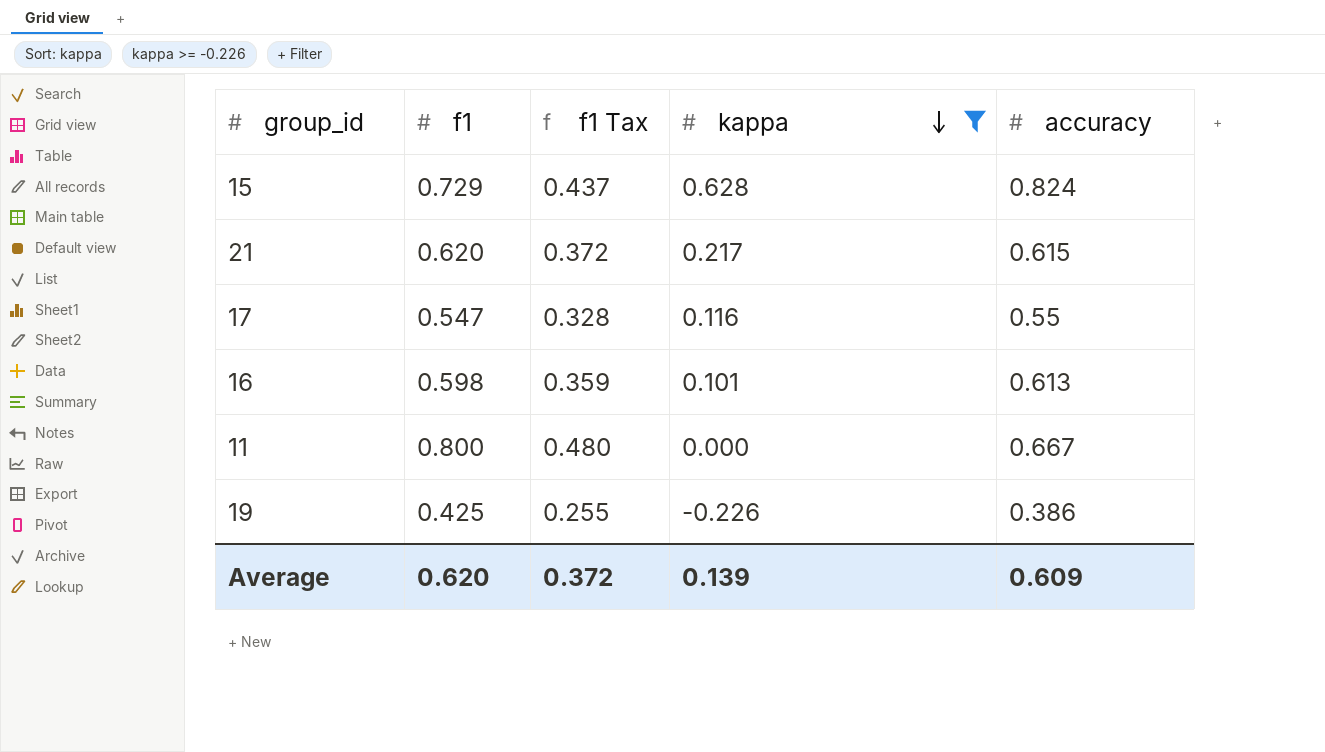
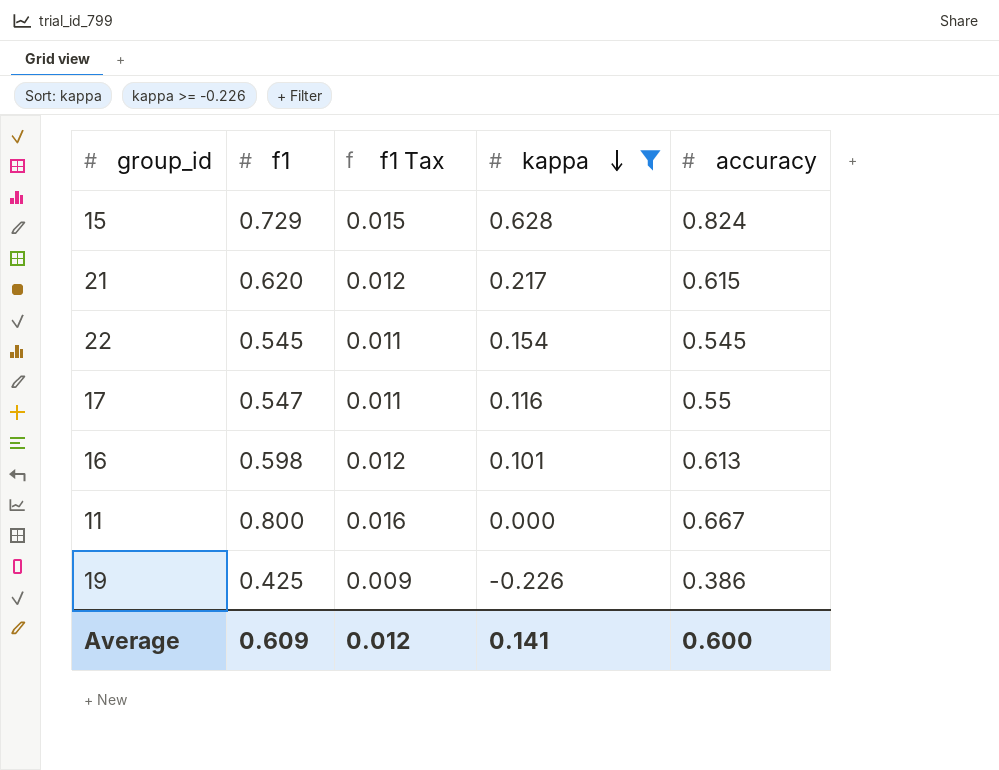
column f1 Tax | formula: [f1] * 0.6 -> [f1] * 0.02
row 22: none -> 0.545 | 0.011 | 0.154 | 0.545
Average | f1: 0.620 -> 0.609
Average | f1 Tax: 0.372 -> 0.012
Average | kappa: 0.139 -> 0.141
Average | accuracy: 0.609 -> 0.600

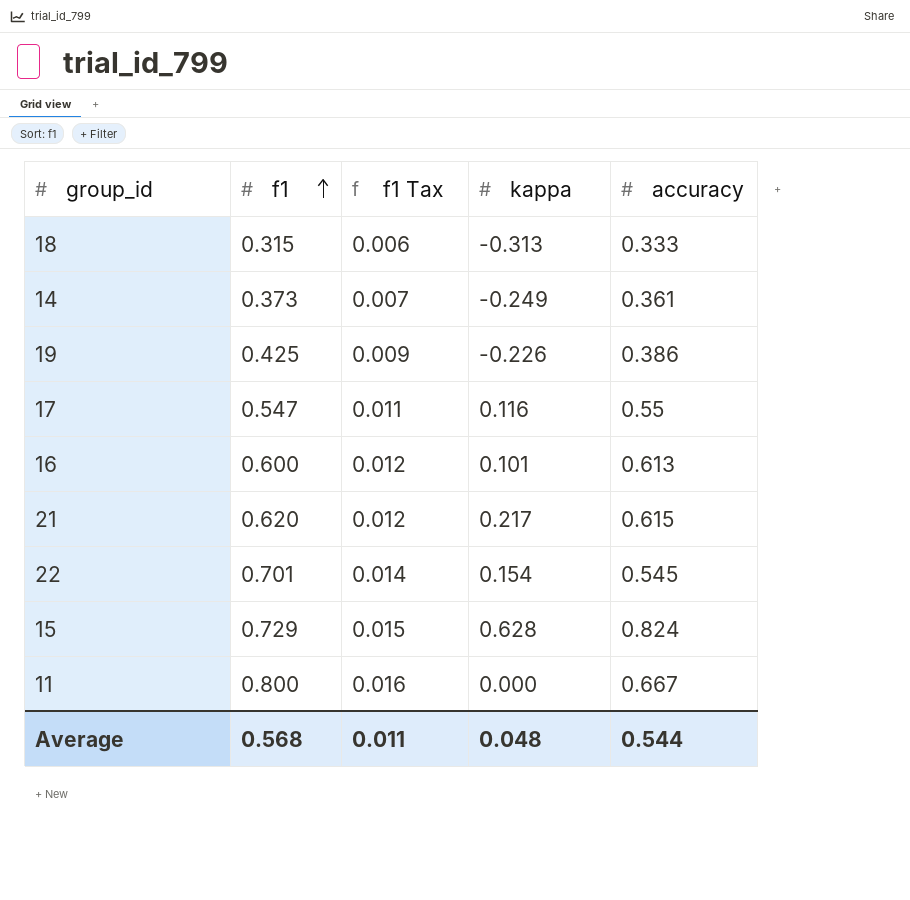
filter: kappa >= -0.226 -> none
row order: kappa descending -> f1 ascending
16 | f1: 0.598 -> 0.600
22 | f1: 0.545 -> 0.701
22 | f1 Tax: 0.011 -> 0.014
Average | f1: 0.609 -> 0.568
Average | f1 Tax: 0.012 -> 0.011
Average | kappa: 0.141 -> 0.048
Average | accuracy: 0.600 -> 0.544

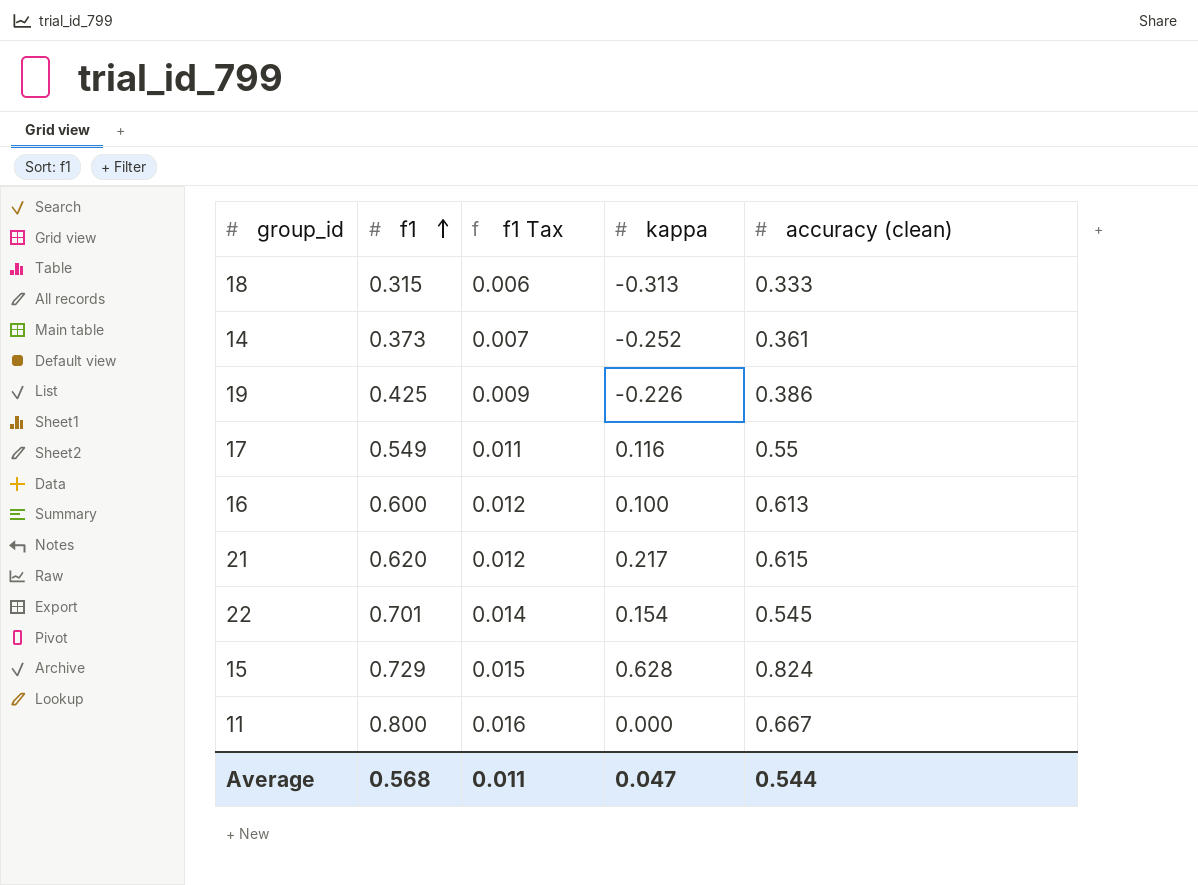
column name: accuracy -> accuracy (clean)
14 | kappa: -0.249 -> -0.252
17 | f1: 0.547 -> 0.549
16 | kappa: 0.101 -> 0.100
Average | kappa: 0.048 -> 0.047

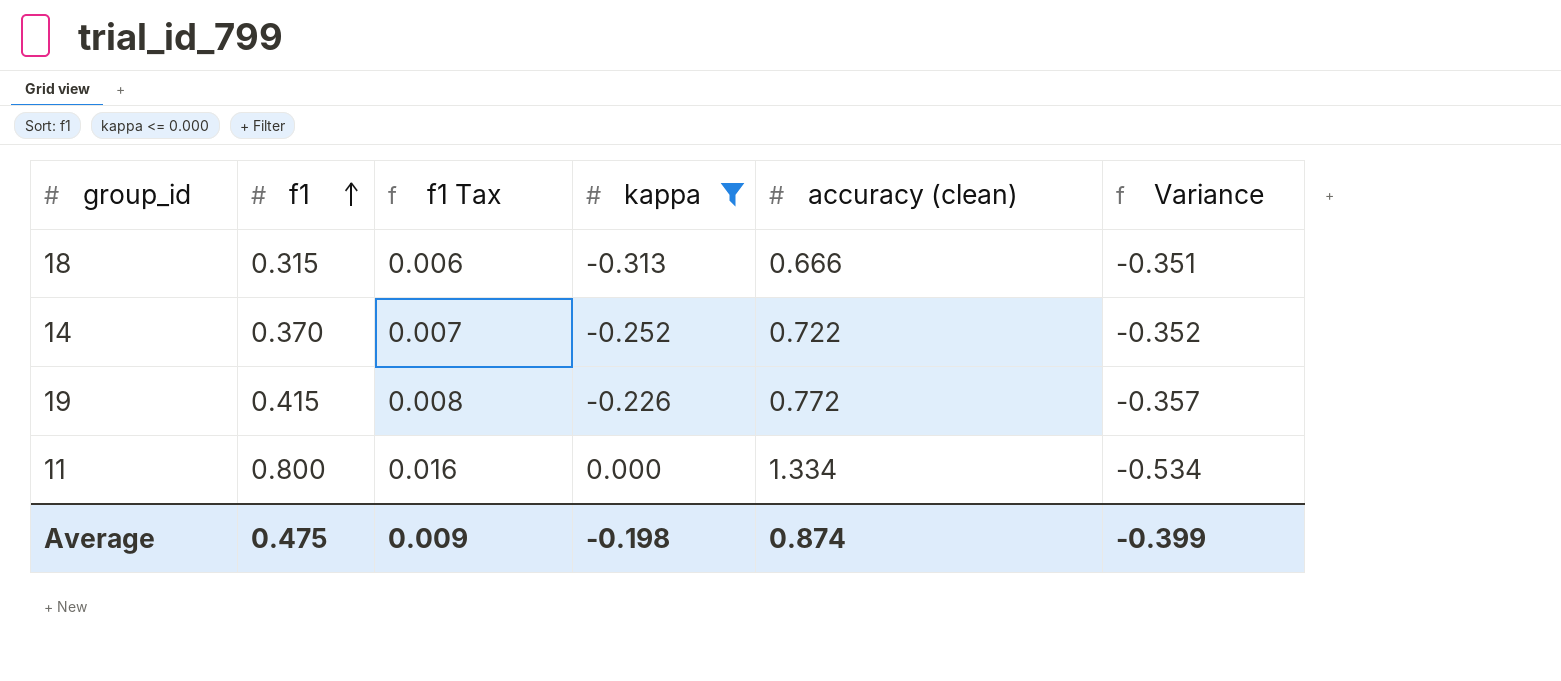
filter: none -> kappa <= 0.000
column Variance | formula: none -> [f1] - [accuracy (clean)]
18 | accuracy (clean): 0.333 -> 0.666
14 | f1: 0.373 -> 0.370
14 | accuracy (clean): 0.361 -> 0.722
19 | f1: 0.425 -> 0.415
19 | f1 Tax: 0.009 -> 0.008
19 | accuracy (clean): 0.386 -> 0.772
11 | accuracy (clean): 0.667 -> 1.334
Average | f1: 0.568 -> 0.475
Average | f1 Tax: 0.011 -> 0.009
Average | kappa: 0.047 -> -0.198
Average | accuracy (clean): 0.544 -> 0.874

